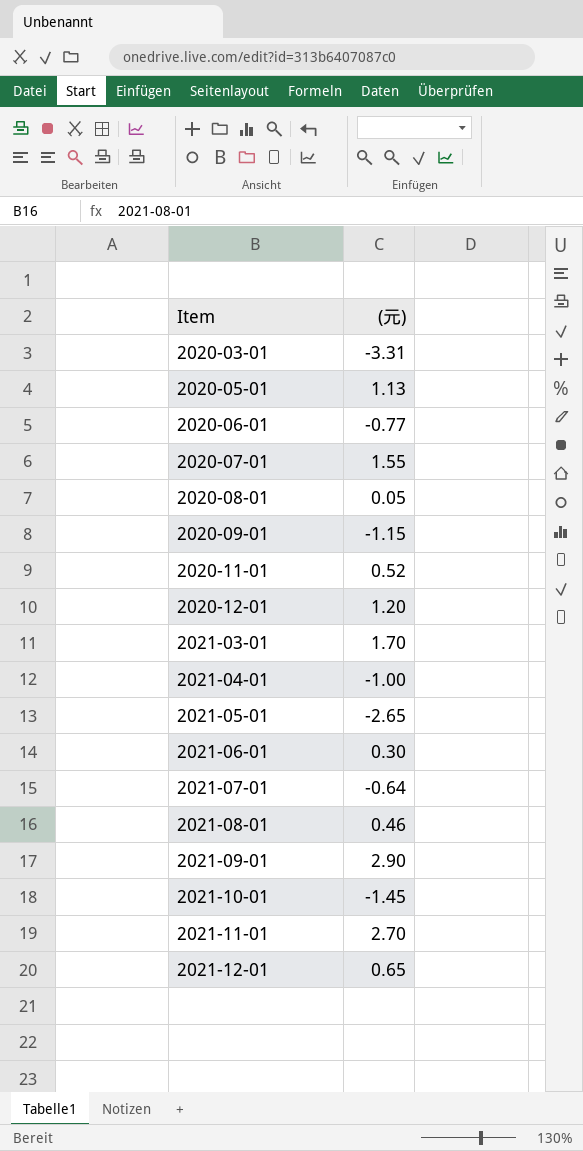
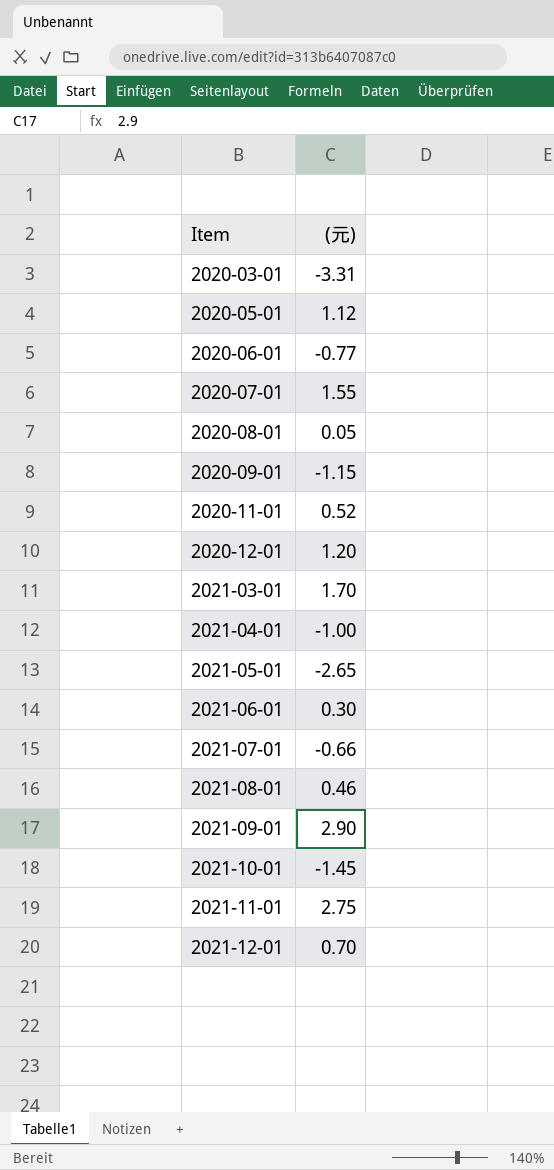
2020-05-01 | (元): 1.13 -> 1.12
2021-07-01 | (元): -0.64 -> -0.66
2021-11-01 | (元): 2.70 -> 2.75
2021-12-01 | (元): 0.65 -> 0.70

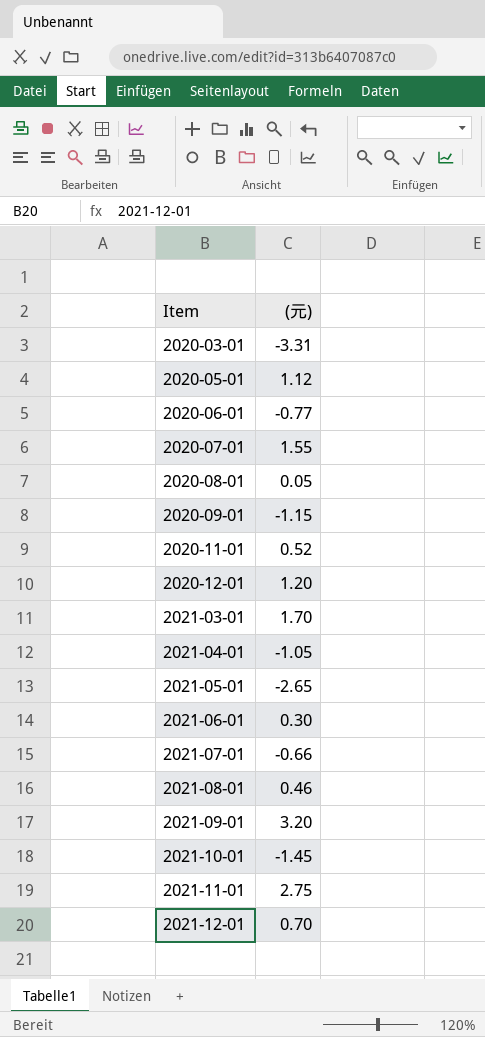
2021-04-01 | (元): -1.00 -> -1.05
2021-09-01 | (元): 2.90 -> 3.20

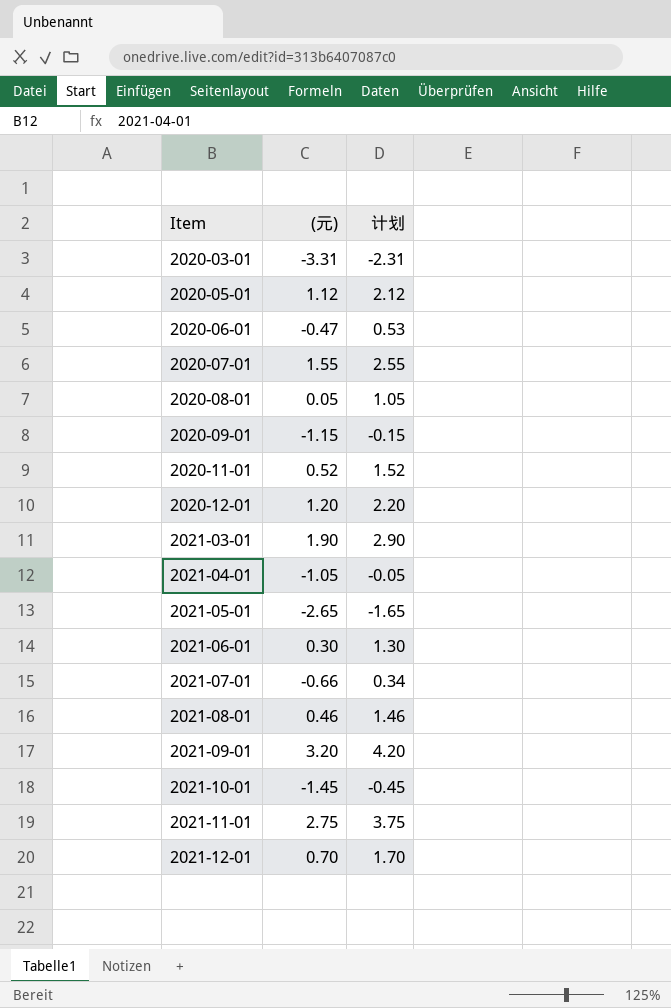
column 计划 | formula: none -> [(元)] + 1
2020-06-01 | (元): -0.77 -> -0.47
2021-03-01 | (元): 1.70 -> 1.90

